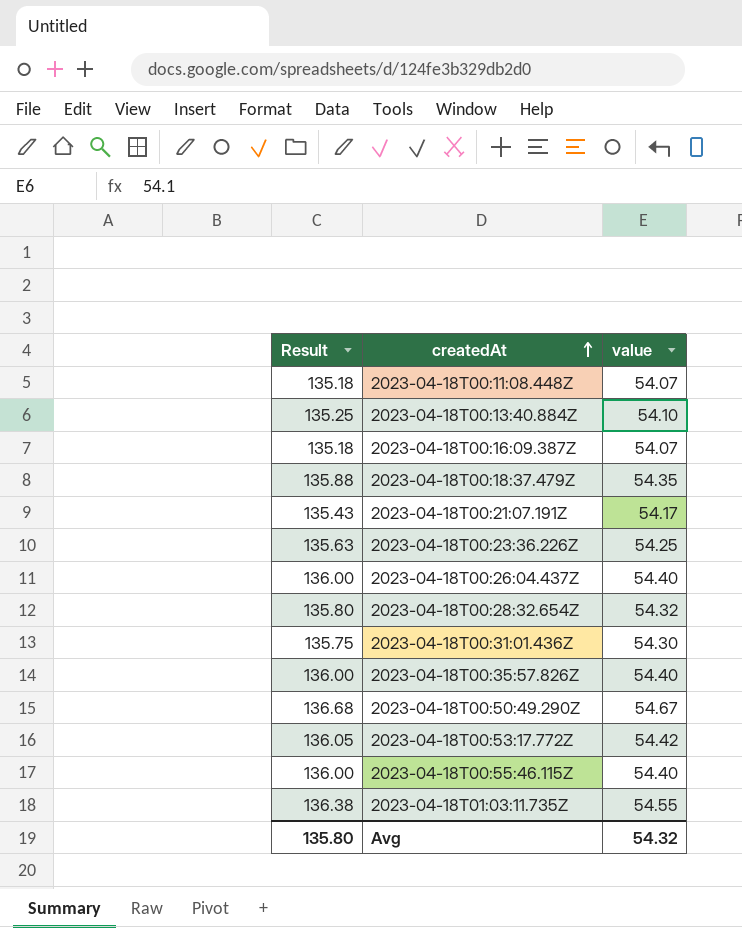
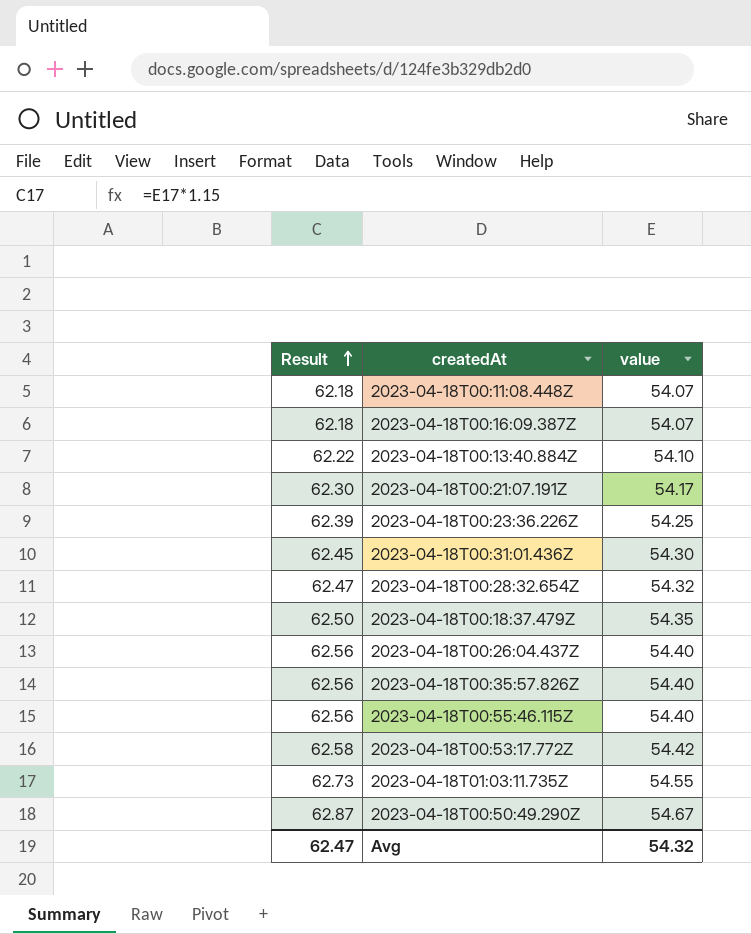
row order: createdAt ascending -> Result ascending
column Result | formula: [value] * 2.5 -> [value] * 1.15
Avg | Result: 135.80 -> 62.47

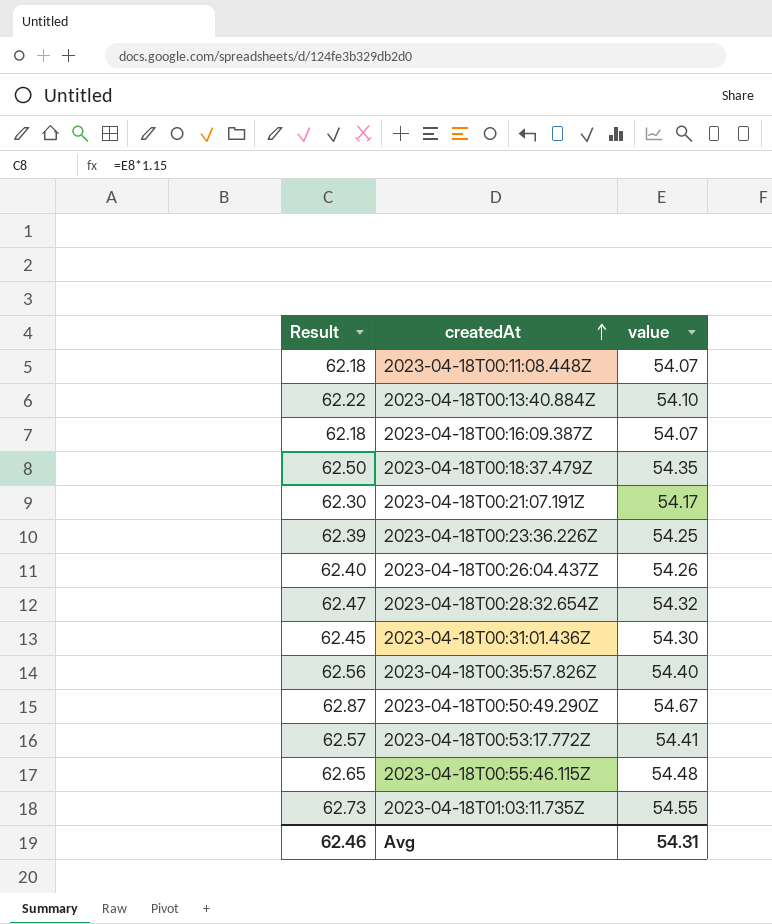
row order: Result ascending -> createdAt ascending
2023-04-18T00:26:04.437Z | Result: 62.56 -> 62.40
2023-04-18T00:26:04.437Z | value: 54.40 -> 54.26
2023-04-18T00:53:17.772Z | Result: 62.58 -> 62.57
2023-04-18T00:53:17.772Z | value: 54.42 -> 54.41
2023-04-18T00:55:46.115Z | Result: 62.56 -> 62.65
2023-04-18T00:55:46.115Z | value: 54.40 -> 54.48
Avg | Result: 62.47 -> 62.46
Avg | value: 54.32 -> 54.31

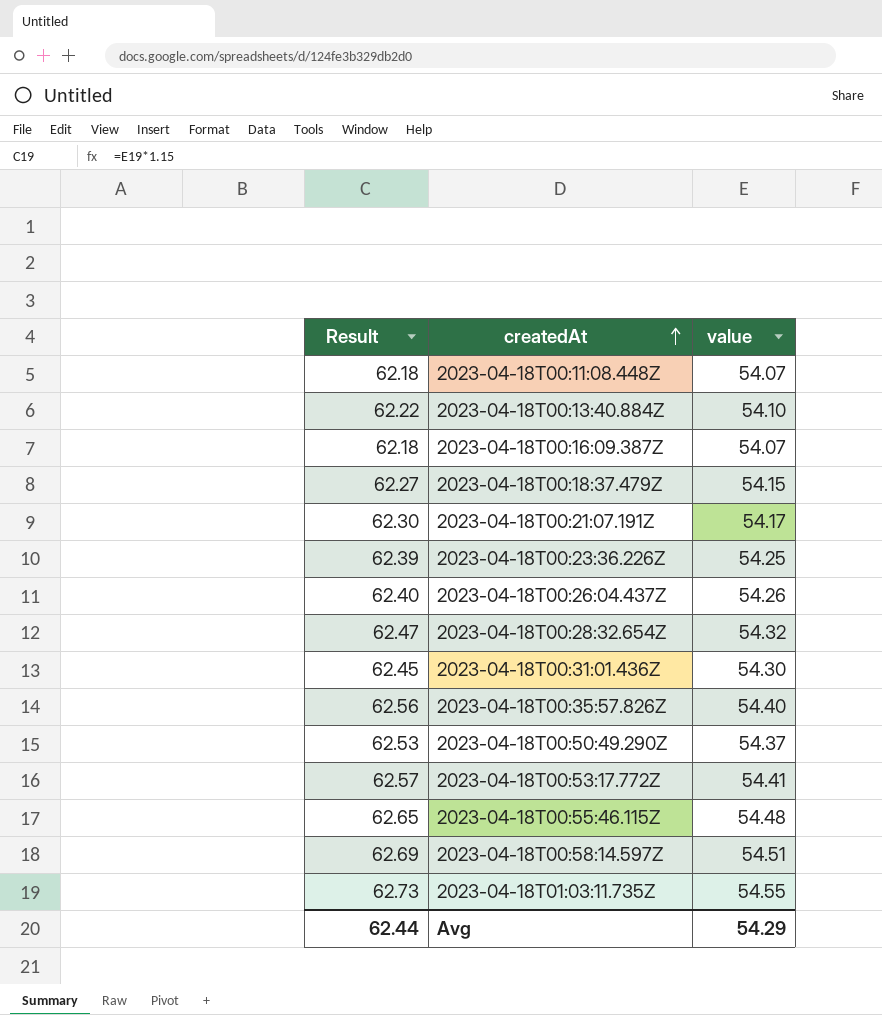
2023-04-18T00:18:37.479Z | Result: 62.50 -> 62.27
2023-04-18T00:18:37.479Z | value: 54.35 -> 54.15
2023-04-18T00:50:49.290Z | Result: 62.87 -> 62.53
2023-04-18T00:50:49.290Z | value: 54.67 -> 54.37
row 2023-04-18T00:58:14.597Z: none -> 62.69 | 54.51
Avg | Result: 62.46 -> 62.44
Avg | value: 54.31 -> 54.29

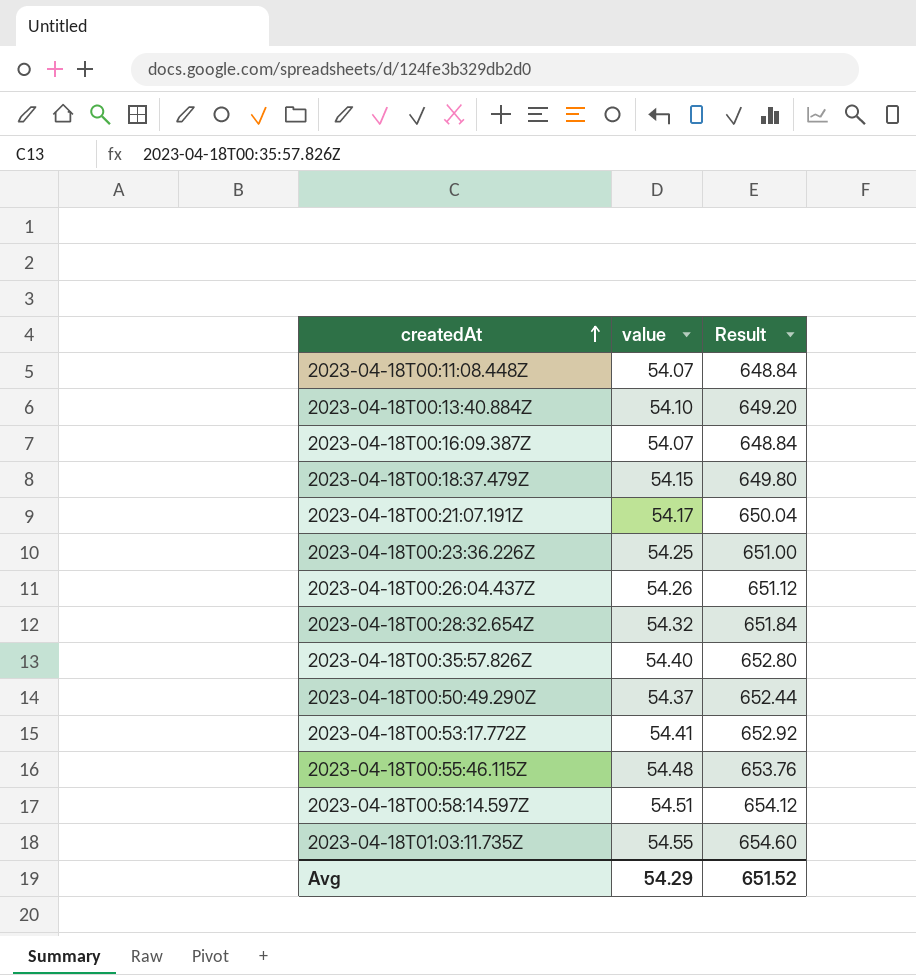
column Result | formula: [value] * 1.15 -> [value] * 12
column Result | position: 1 -> 3
row 2023-04-18T00:31:01.436Z: 62.45 | 54.30 -> none
Avg | Result: 62.44 -> 651.52

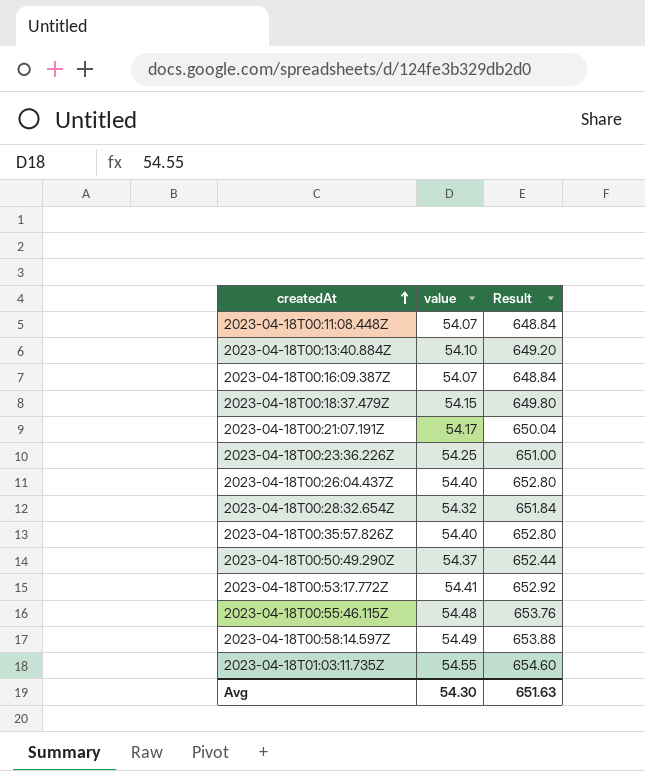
2023-04-18T00:26:04.437Z | value: 54.26 -> 54.40
2023-04-18T00:26:04.437Z | Result: 651.12 -> 652.80
2023-04-18T00:58:14.597Z | value: 54.51 -> 54.49
2023-04-18T00:58:14.597Z | Result: 654.12 -> 653.88
Avg | value: 54.29 -> 54.30
Avg | Result: 651.52 -> 651.63

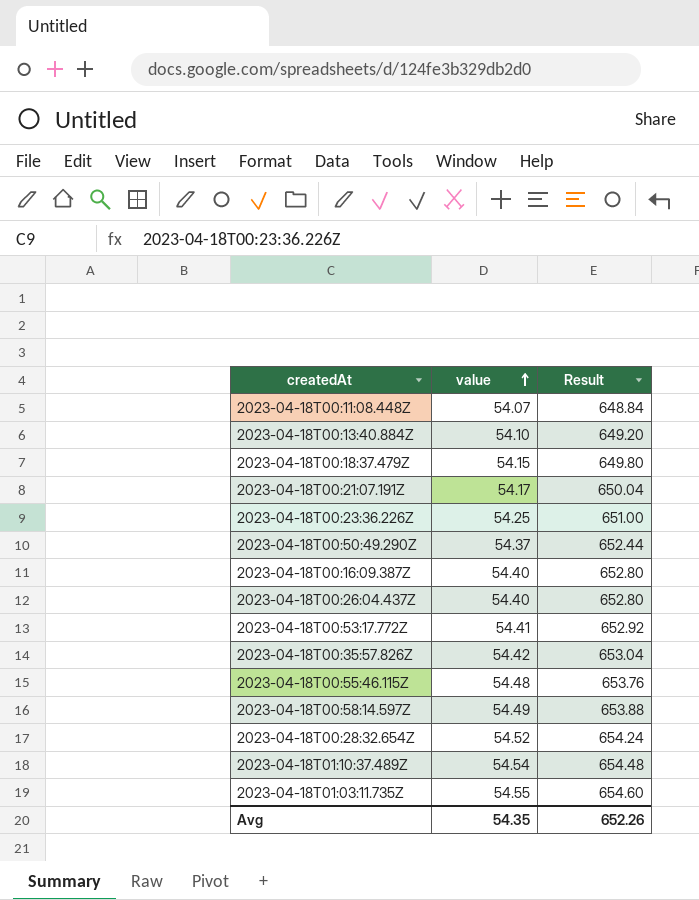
row order: createdAt ascending -> value ascending
2023-04-18T00:16:09.387Z | value: 54.07 -> 54.40
2023-04-18T00:16:09.387Z | Result: 648.84 -> 652.80
2023-04-18T00:35:57.826Z | value: 54.40 -> 54.42
2023-04-18T00:35:57.826Z | Result: 652.80 -> 653.04
2023-04-18T00:28:32.654Z | value: 54.32 -> 54.52
2023-04-18T00:28:32.654Z | Result: 651.84 -> 654.24
row 2023-04-18T01:10:37.489Z: none -> 54.54 | 654.48
Avg | value: 54.30 -> 54.35
Avg | Result: 651.63 -> 652.26

